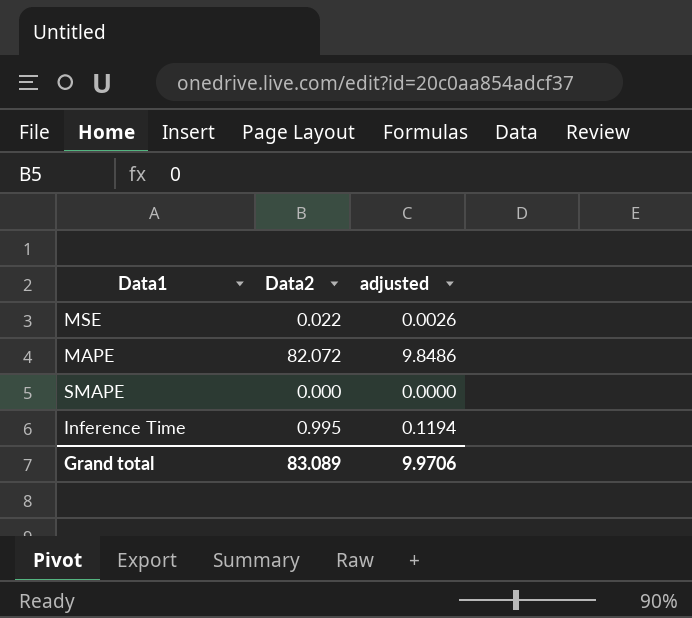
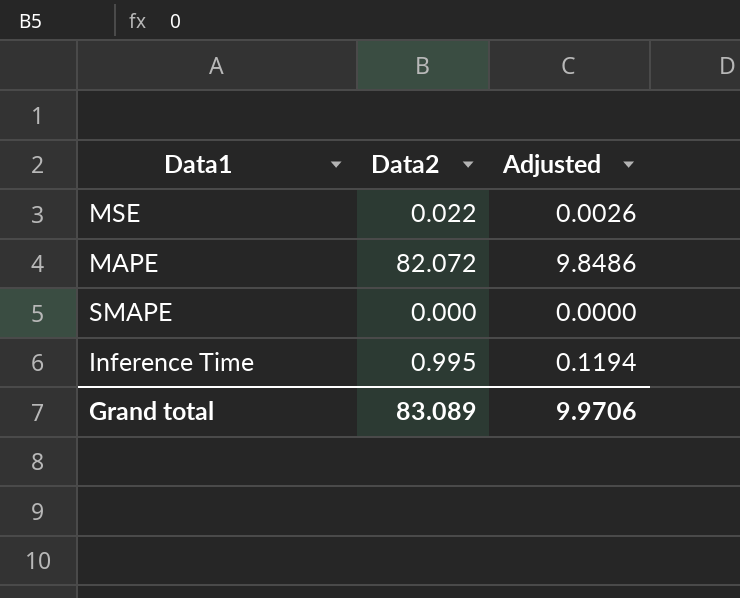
column name: adjusted -> Adjusted

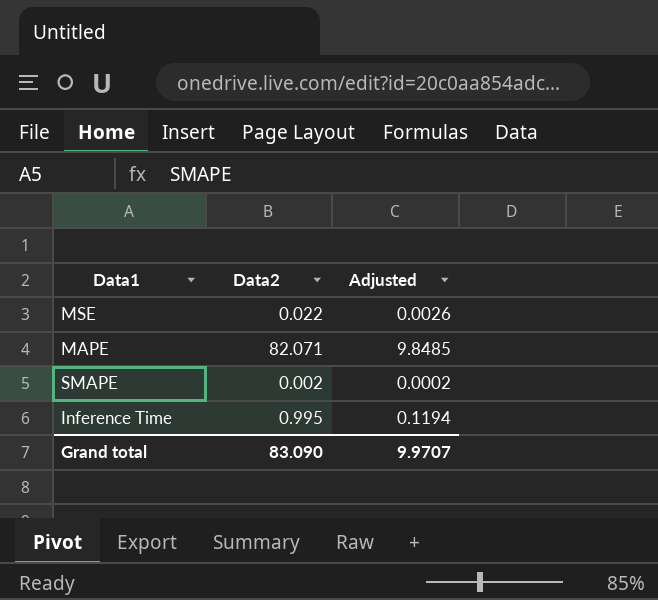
MAPE | Data2: 82.072 -> 82.071
MAPE | Adjusted: 9.8486 -> 9.8485
SMAPE | Data2: 0.000 -> 0.002
SMAPE | Adjusted: 0.0000 -> 0.0002
Grand total | Data2: 83.089 -> 83.090
Grand total | Adjusted: 9.9706 -> 9.9707

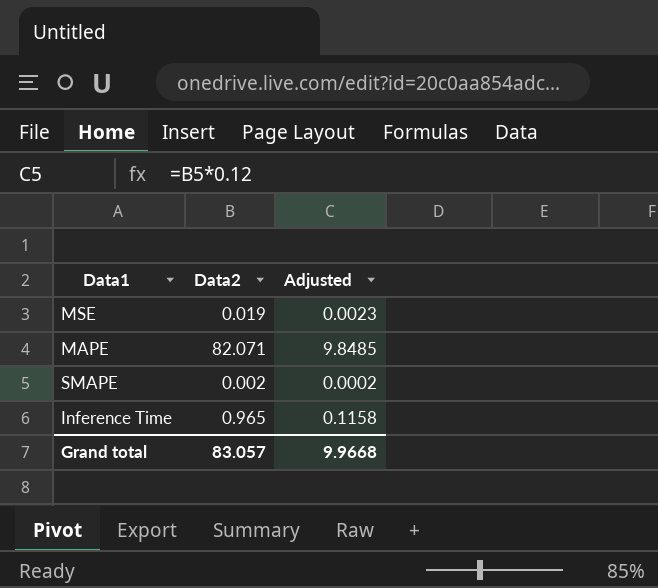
MSE | Data2: 0.022 -> 0.019
MSE | Adjusted: 0.0026 -> 0.0023
Inference Time | Data2: 0.995 -> 0.965
Inference Time | Adjusted: 0.1194 -> 0.1158
Grand total | Data2: 83.090 -> 83.057
Grand total | Adjusted: 9.9707 -> 9.9668

